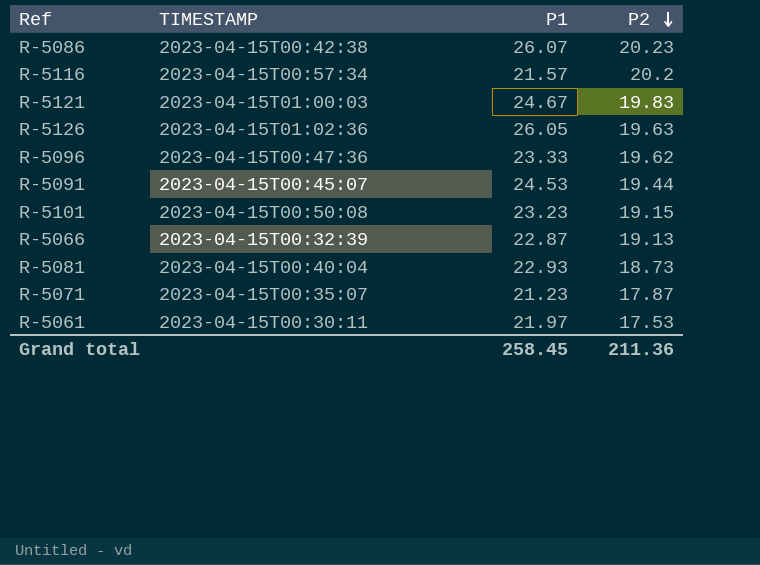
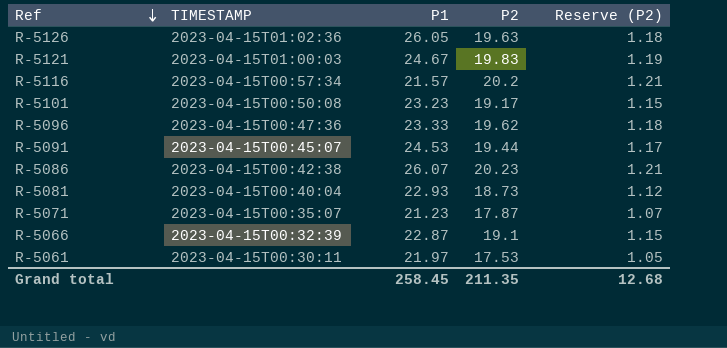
row order: P2 descending -> Ref descending
column Reserve (P2) | formula: none -> [P2] * 0.06
R-5101 | P2: 19.15 -> 19.17
R-5066 | P2: 19.13 -> 19.1
Grand total | P2: 211.36 -> 211.35

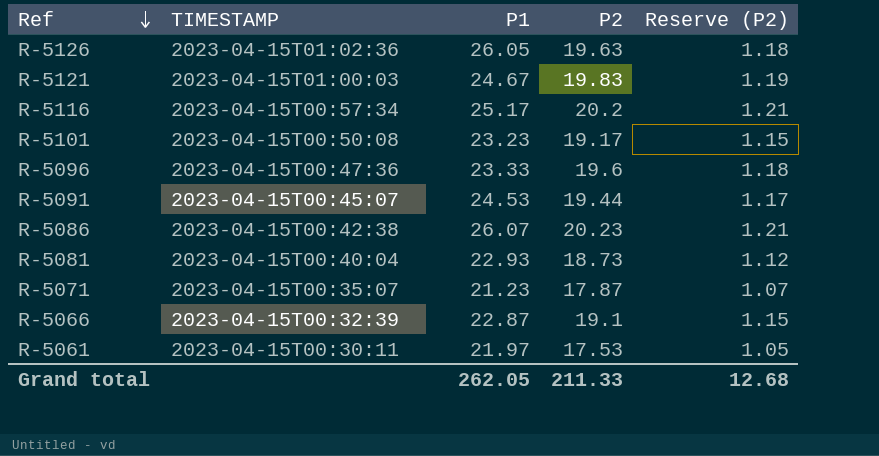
R-5116 | P1: 21.57 -> 25.17
R-5096 | P2: 19.62 -> 19.6
Grand total | P1: 258.45 -> 262.05
Grand total | P2: 211.35 -> 211.33

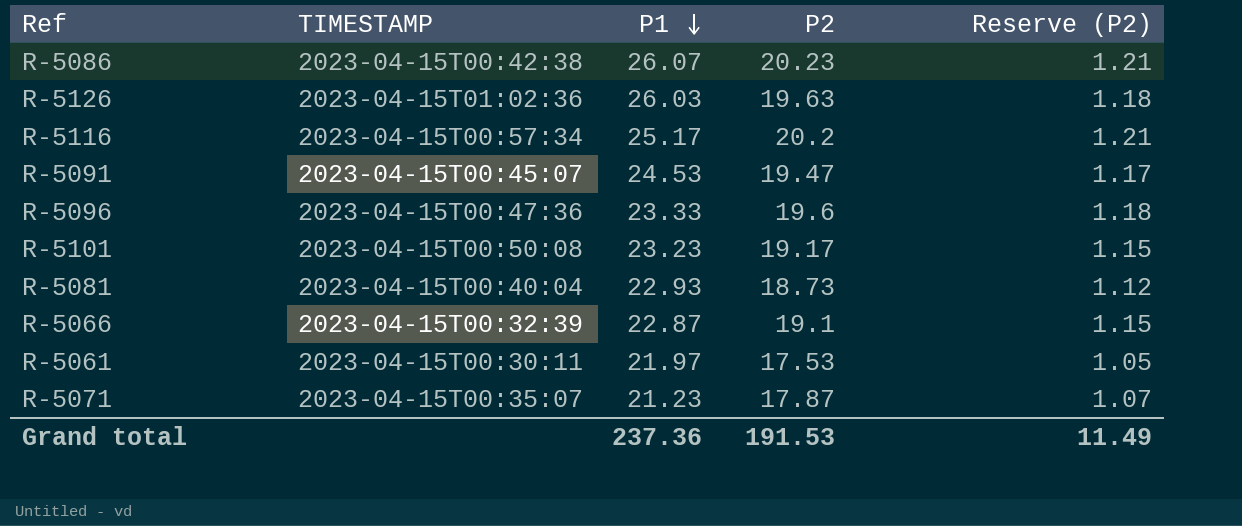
row order: Ref descending -> P1 descending
row R-5121: 2023-04-15T01:00:03 | 24.67 | 19.83 | 1.19 -> none
R-5126 | P1: 26.05 -> 26.03
R-5091 | P2: 19.44 -> 19.47
Grand total | P1: 262.05 -> 237.36
Grand total | P2: 211.33 -> 191.53
Grand total | Reserve (P2): 12.68 -> 11.49

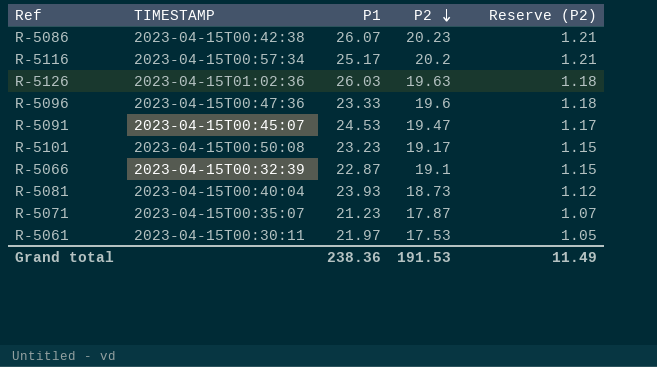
row order: P1 descending -> P2 descending
R-5081 | P1: 22.93 -> 23.93
Grand total | P1: 237.36 -> 238.36

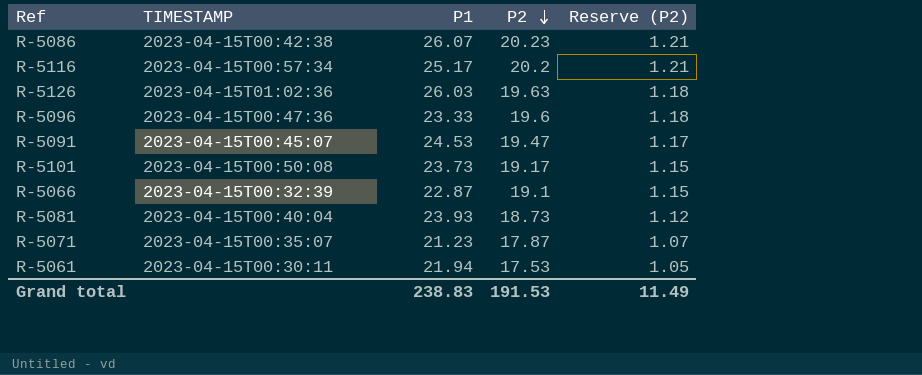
R-5101 | P1: 23.23 -> 23.73
R-5061 | P1: 21.97 -> 21.94
Grand total | P1: 238.36 -> 238.83

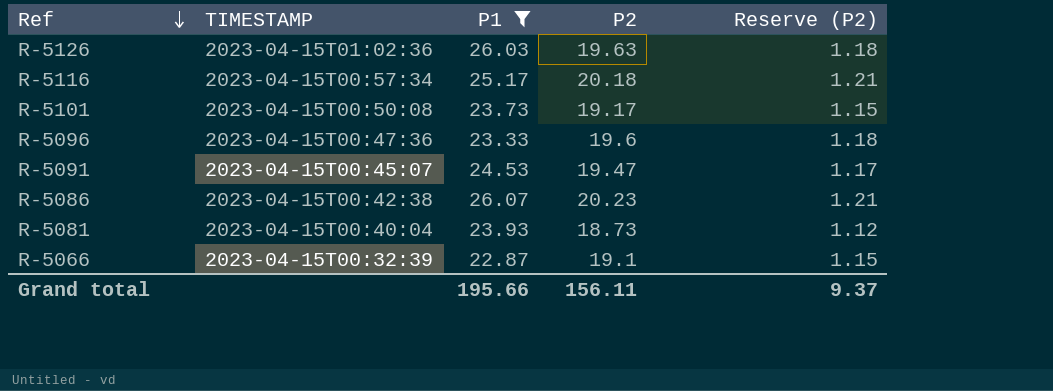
filter: none -> P1 >= 22.87
row order: P2 descending -> Ref descending
R-5116 | P2: 20.2 -> 20.18
Grand total | P1: 238.83 -> 195.66
Grand total | P2: 191.53 -> 156.11
Grand total | Reserve (P2): 11.49 -> 9.37

